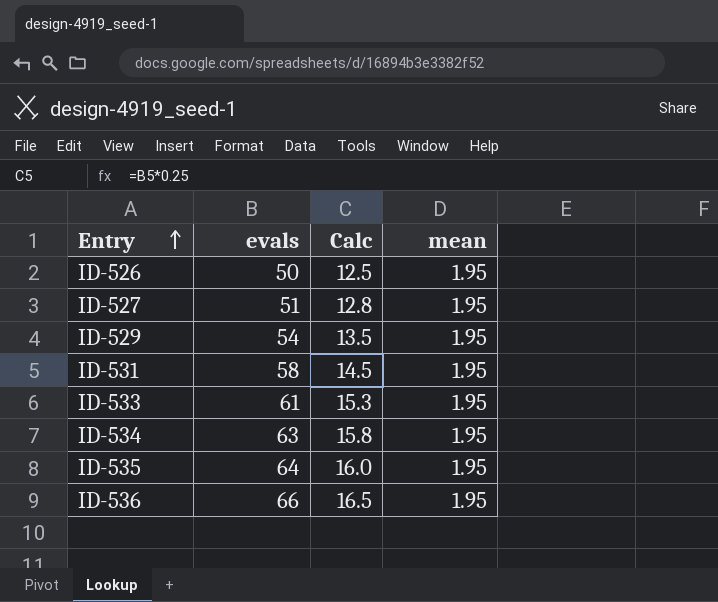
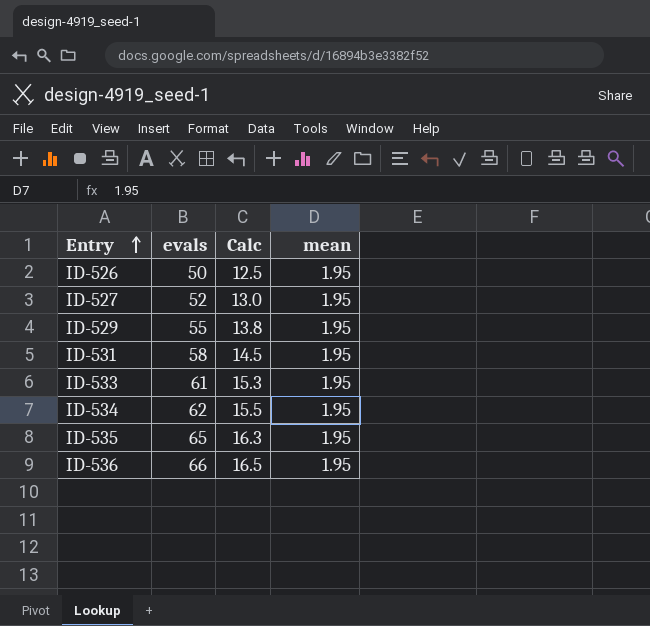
ID-527 | evals: 51 -> 52
ID-527 | Calc: 12.8 -> 13.0
ID-529 | evals: 54 -> 55
ID-529 | Calc: 13.5 -> 13.8
ID-534 | evals: 63 -> 62
ID-534 | Calc: 15.8 -> 15.5
ID-535 | evals: 64 -> 65
ID-535 | Calc: 16.0 -> 16.3

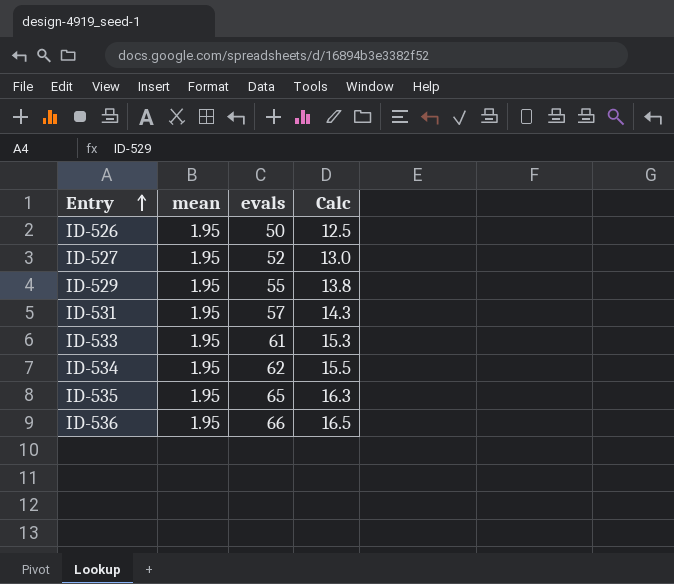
column mean | position: 4 -> 2
ID-531 | evals: 58 -> 57
ID-531 | Calc: 14.5 -> 14.3

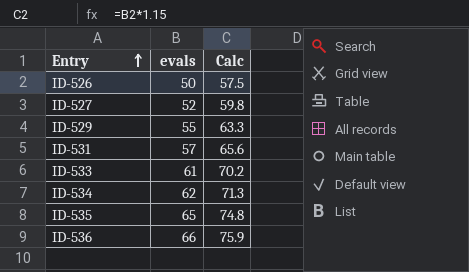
column mean | position: 2 -> none
column Calc | formula: [evals] * 0.25 -> [evals] * 1.15

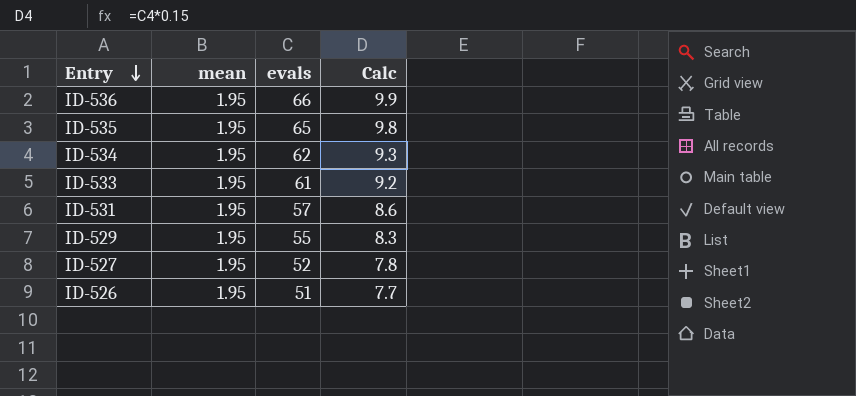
row order: Entry ascending -> Entry descending
column mean | position: none -> 2
column Calc | formula: [evals] * 1.15 -> [evals] * 0.15
ID-526 | evals: 50 -> 51

